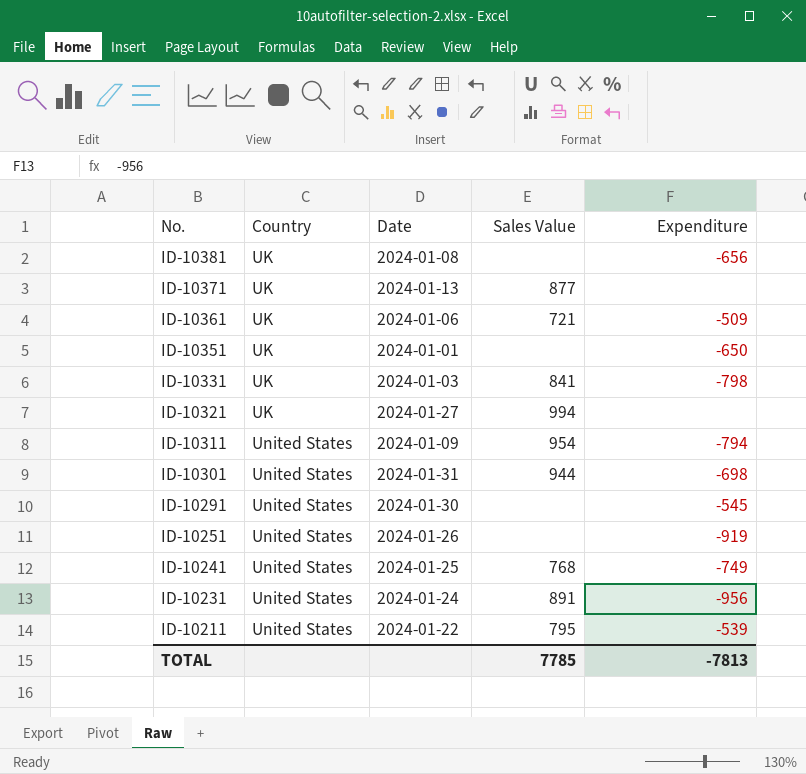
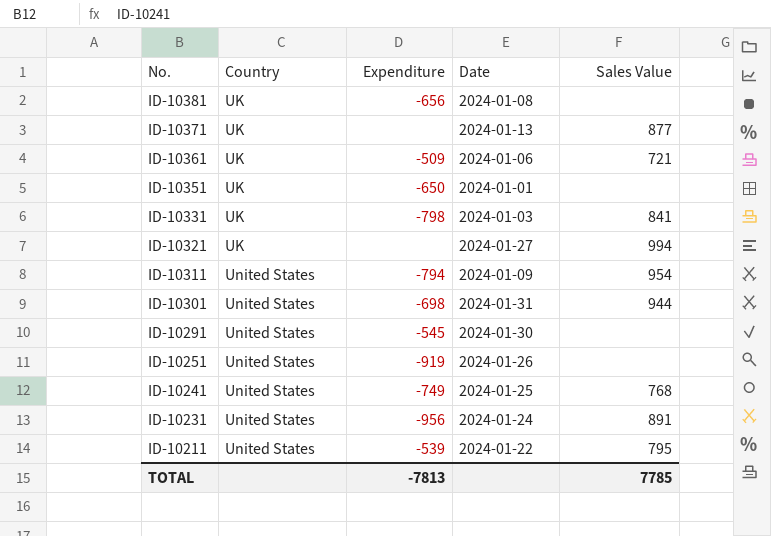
column Expenditure | position: 5 -> 3

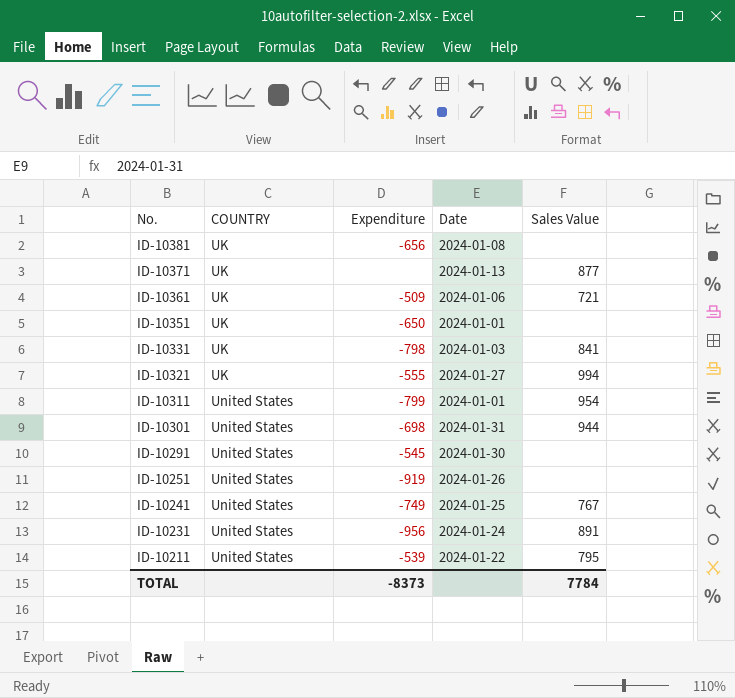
column name: Country -> COUNTRY
ID-10321 | Expenditure: none -> -555
ID-10311 | Expenditure: -794 -> -799
ID-10311 | Date: 2024-01-09 -> 2024-01-01
ID-10241 | Sales Value: 768 -> 767
TOTAL | Expenditure: -7813 -> -8373
TOTAL | Sales Value: 7785 -> 7784

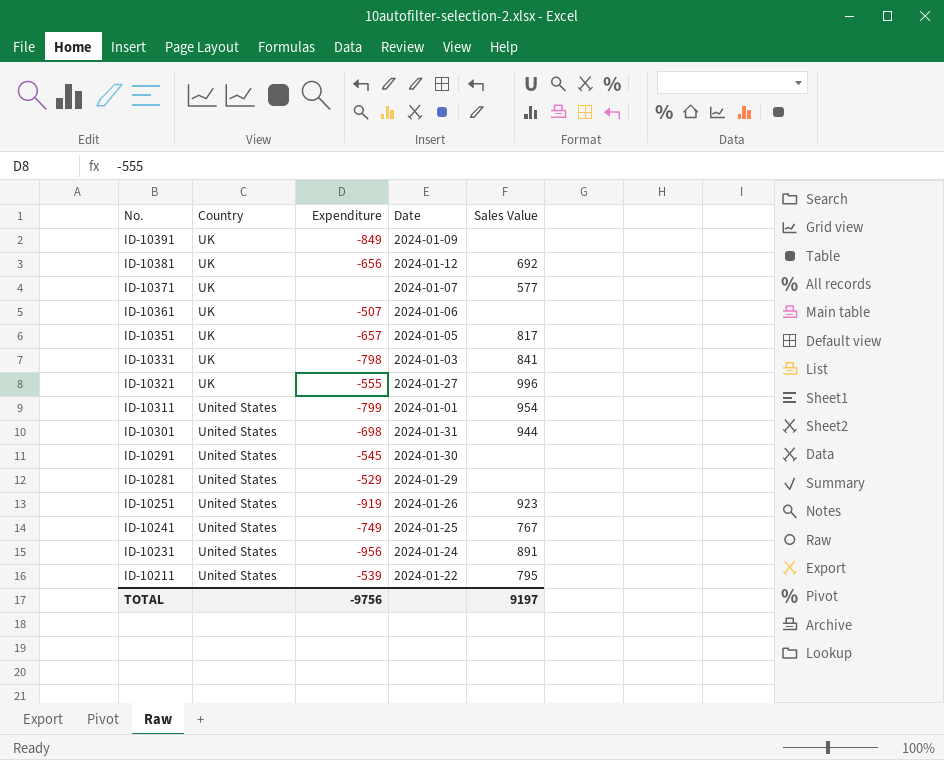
column name: COUNTRY -> Country
row ID-10391: none -> UK | -849 | 2024-01-09 | none
ID-10381 | Date: 2024-01-08 -> 2024-01-12
ID-10381 | Sales Value: none -> 692
ID-10371 | Date: 2024-01-13 -> 2024-01-07
ID-10371 | Sales Value: 877 -> 577
ID-10361 | Expenditure: -509 -> -507
ID-10361 | Sales Value: 721 -> none
ID-10351 | Expenditure: -650 -> -657
ID-10351 | Date: 2024-01-01 -> 2024-01-05
ID-10351 | Sales Value: none -> 817
ID-10321 | Sales Value: 994 -> 996
row ID-10281: none -> United States | -529 | 2024-01-29 | none
ID-10251 | Sales Value: none -> 923
TOTAL | Expenditure: -8373 -> -9756
TOTAL | Sales Value: 7784 -> 9197

